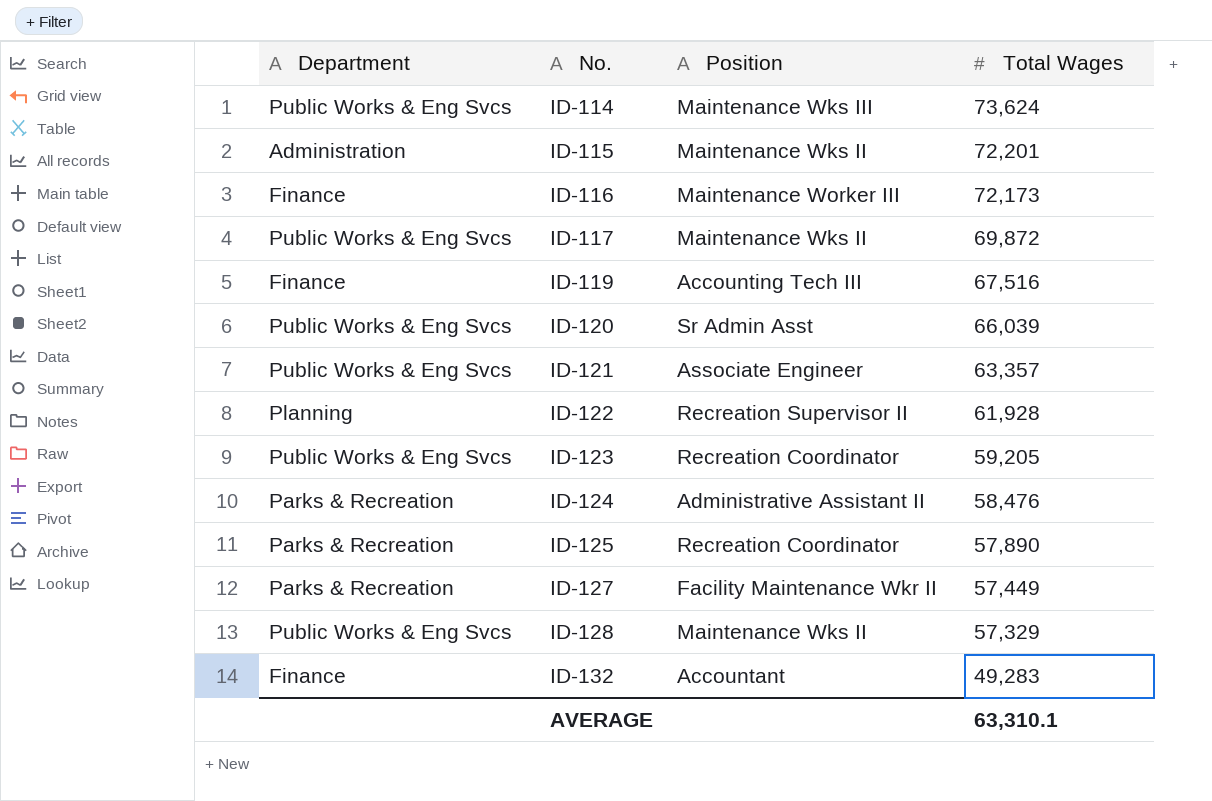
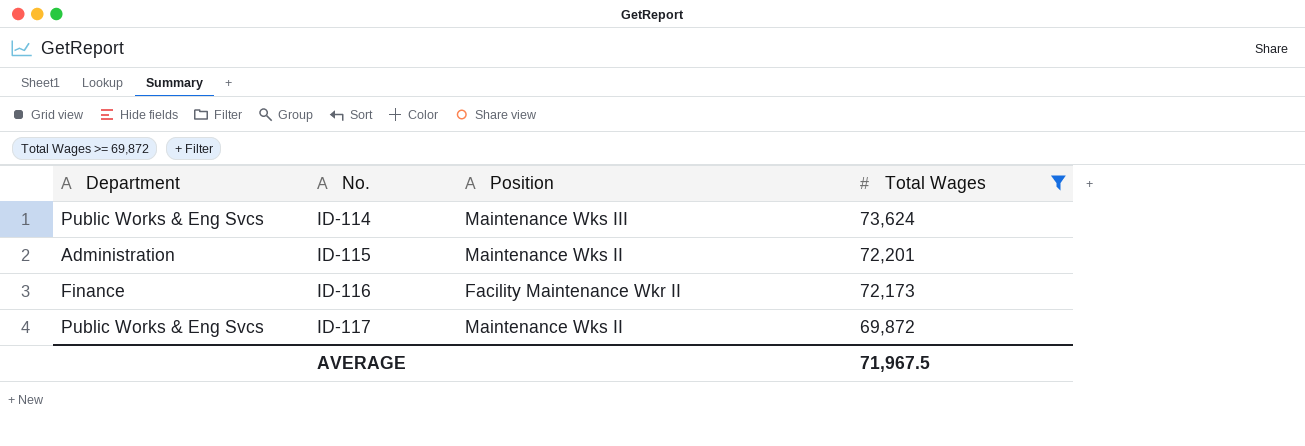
filter: none -> Total Wages >= 69,872
ID-116 | Position: Maintenance Worker III -> Facility Maintenance Wkr II
AVERAGE | Total Wages: 63,310.1 -> 71,967.5

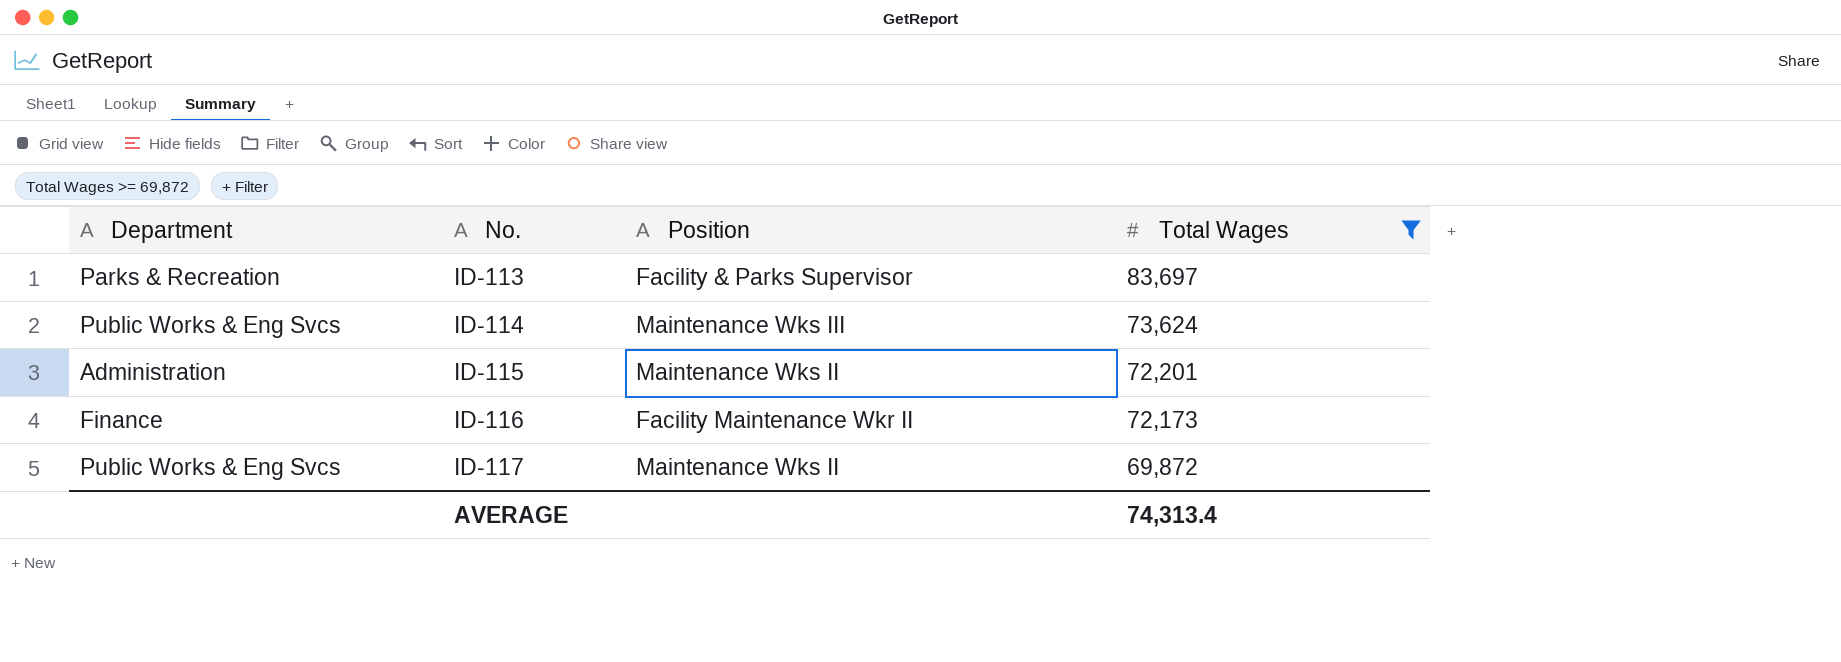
row ID-113: none -> Parks & Recreation | Facility & Parks Supervisor | 83,697
AVERAGE | Total Wages: 71,967.5 -> 74,313.4

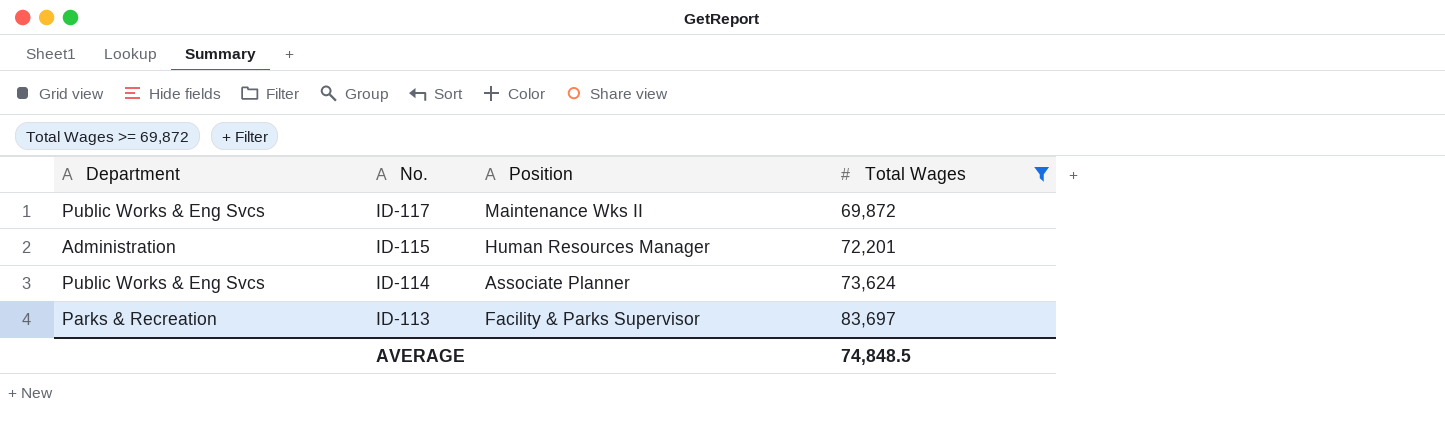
row order: No. ascending -> No. descending
row ID-116: Finance | Facility Maintenance Wkr II | 72,173 -> none
ID-115 | Position: Maintenance Wks II -> Human Resources Manager
ID-114 | Position: Maintenance Wks III -> Associate Planner
AVERAGE | Total Wages: 74,313.4 -> 74,848.5

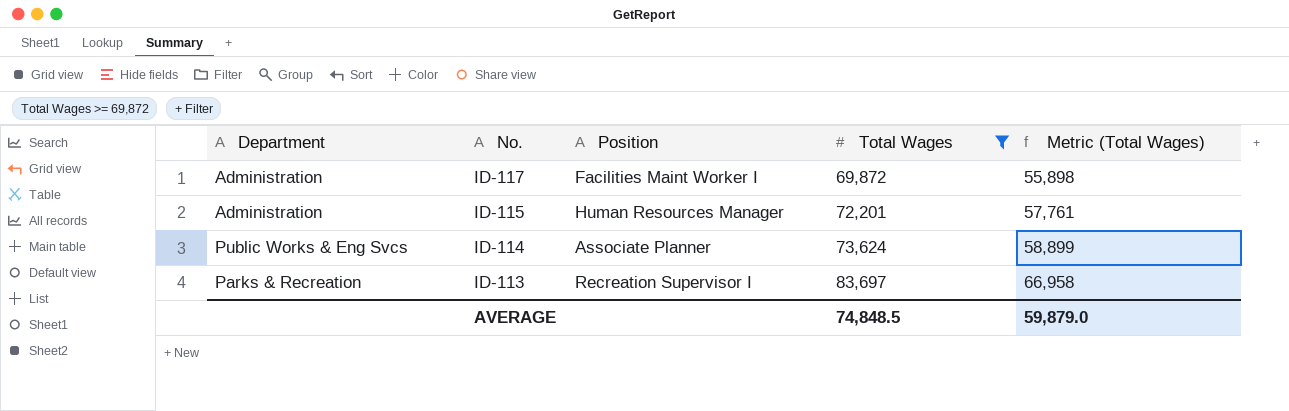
column Metric (Total Wages) | formula: none -> [Total Wages] * 0.8
ID-117 | Department: Public Works & Eng Svcs -> Administration
ID-117 | Position: Maintenance Wks II -> Facilities Maint Worker I
ID-113 | Position: Facility & Parks Supervisor -> Recreation Supervisor I

